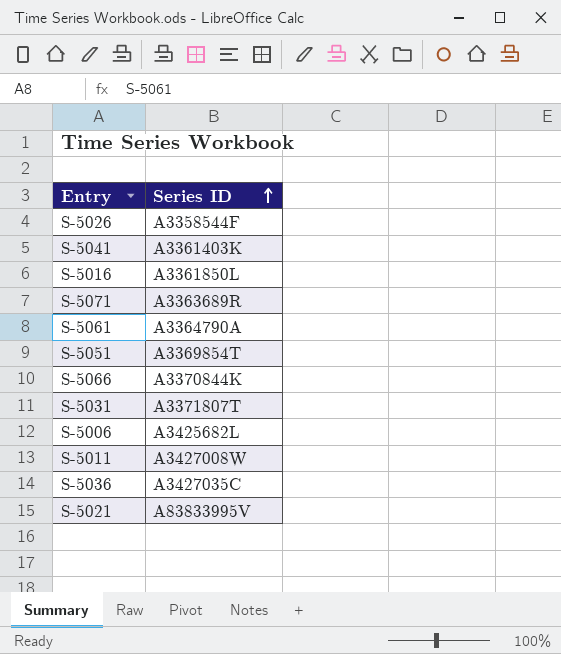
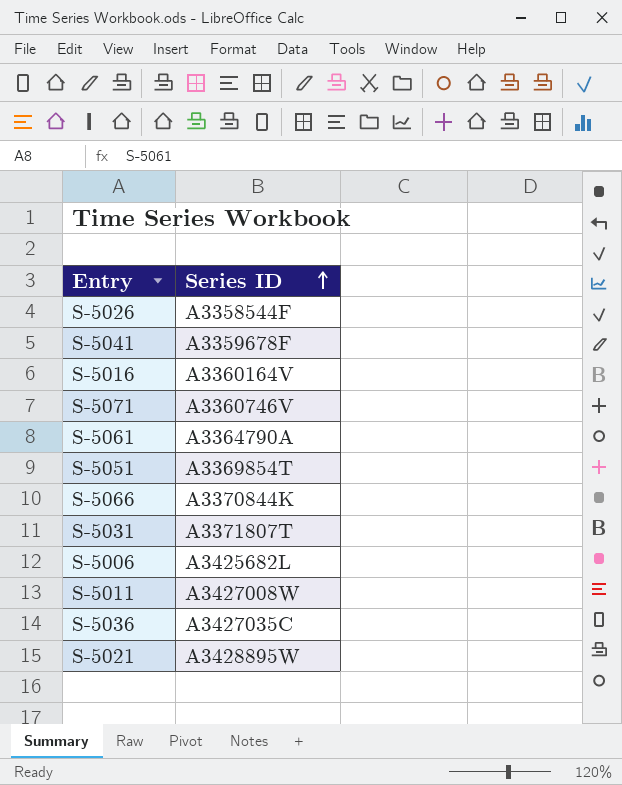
S-5041 | Series ID: A3361403K -> A3359678F
S-5016 | Series ID: A3361850L -> A3360164V
S-5071 | Series ID: A3363689R -> A3360746V
S-5021 | Series ID: A83833995V -> A3428895W

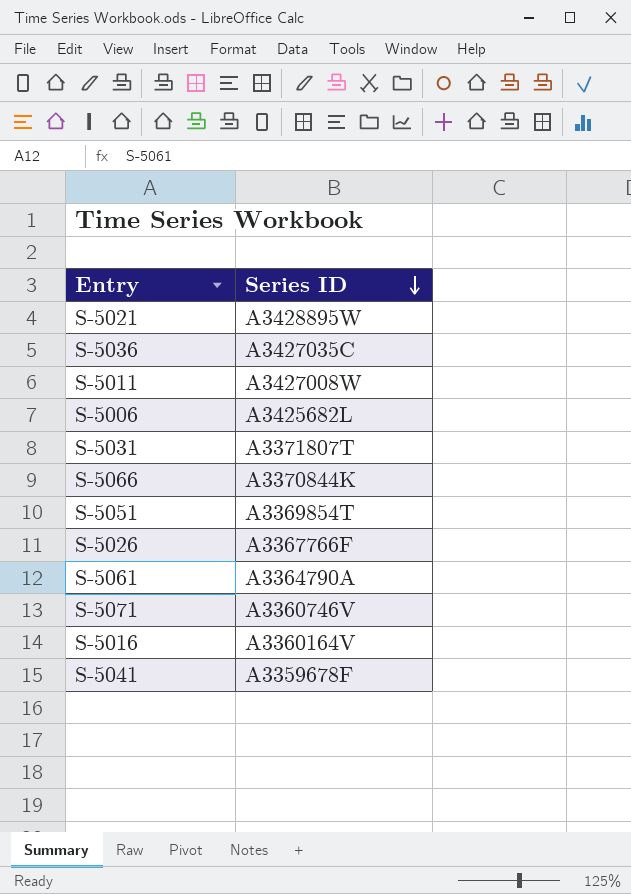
row order: Series ID ascending -> Series ID descending
S-5026 | Series ID: A3358544F -> A3367766F

